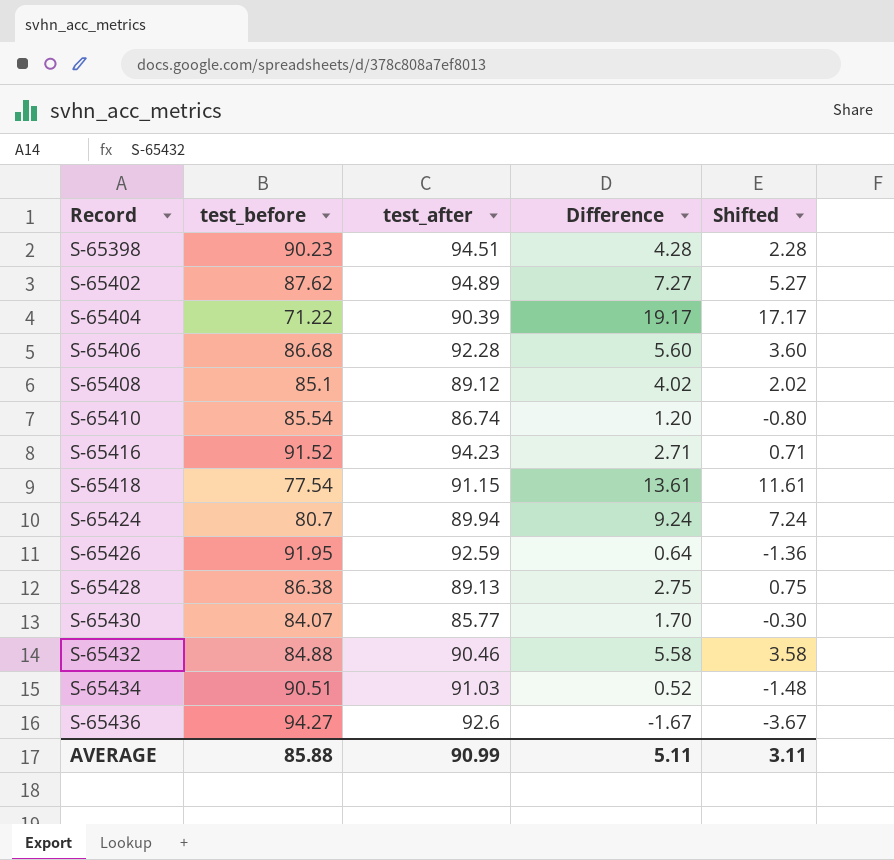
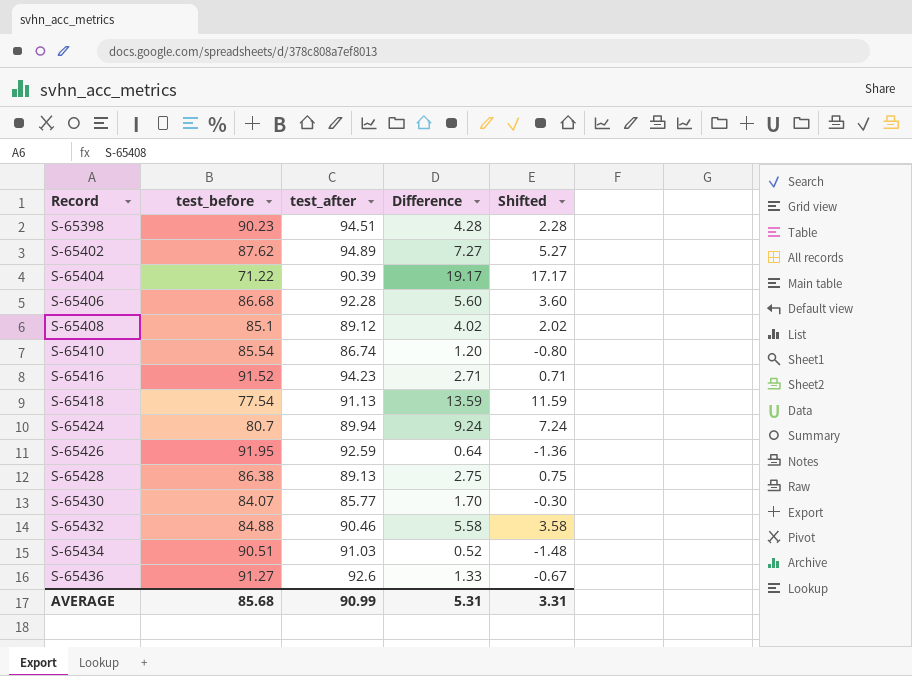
S-65418 | test_after: 91.15 -> 91.13
S-65418 | Difference: 13.61 -> 13.59
S-65418 | Shifted: 11.61 -> 11.59
S-65436 | test_before: 94.27 -> 91.27
S-65436 | Difference: -1.67 -> 1.33
S-65436 | Shifted: -3.67 -> -0.67
AVERAGE | test_before: 85.88 -> 85.68
AVERAGE | Difference: 5.11 -> 5.31
AVERAGE | Shifted: 3.11 -> 3.31

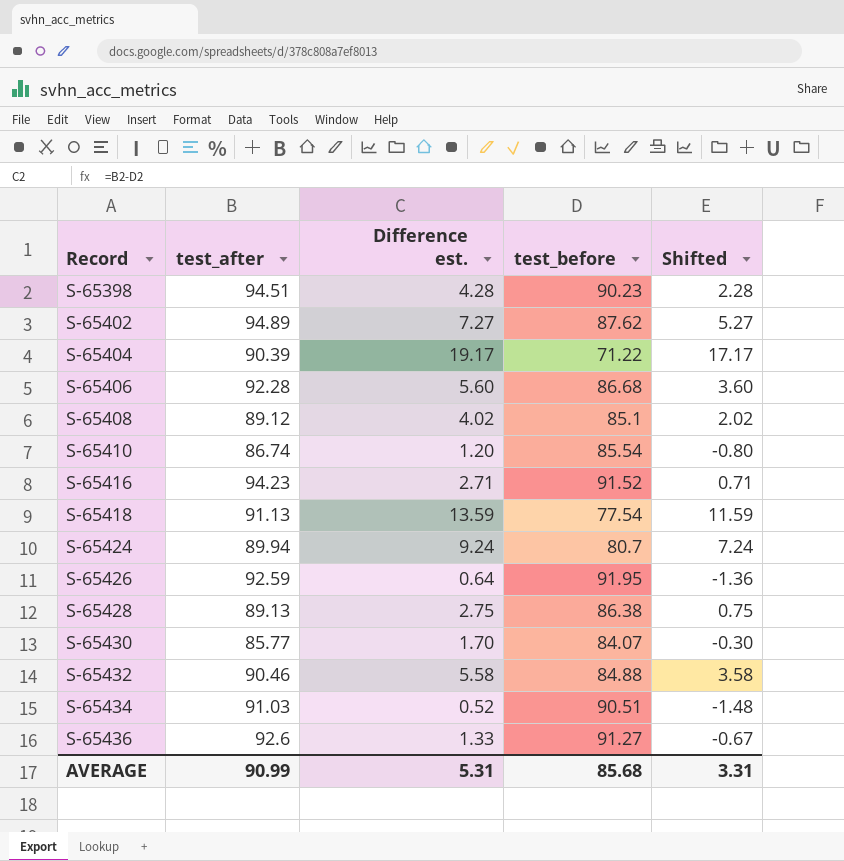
column name: Difference -> Difference est.
column test_before | position: 2 -> 4

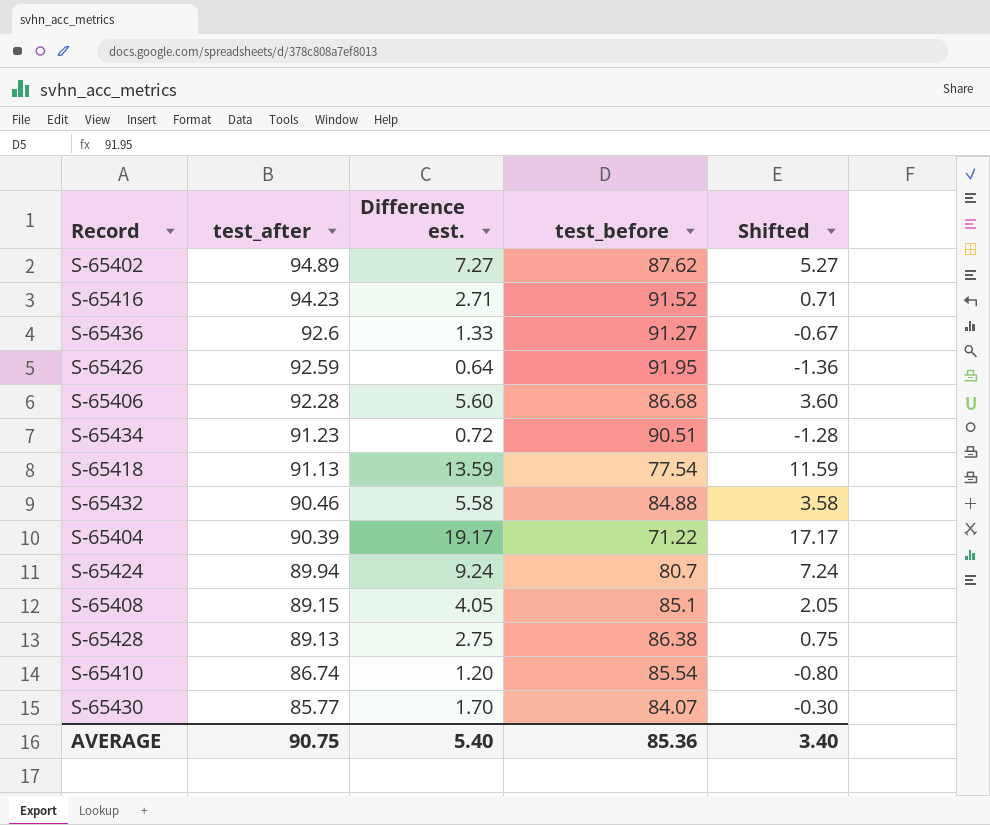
row order: Record ascending -> test_after descending
row S-65398: 94.51 | 4.28 | 90.23 | 2.28 -> none
S-65434 | test_after: 91.03 -> 91.23
S-65434 | Difference est.: 0.52 -> 0.72
S-65434 | Shifted: -1.48 -> -1.28
S-65408 | test_after: 89.12 -> 89.15
S-65408 | Difference est.: 4.02 -> 4.05
S-65408 | Shifted: 2.02 -> 2.05
AVERAGE | test_after: 90.99 -> 90.75
AVERAGE | Difference est.: 5.31 -> 5.40
AVERAGE | test_before: 85.68 -> 85.36
AVERAGE | Shifted: 3.31 -> 3.40

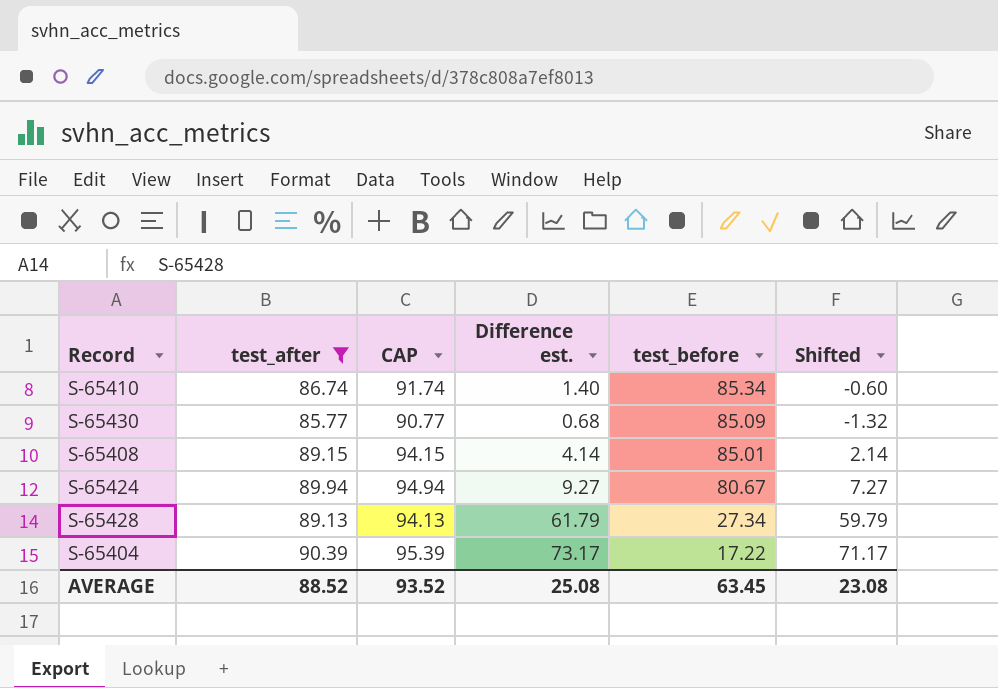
filter: none -> test_after <= 90.39
row order: test_after descending -> test_before descending
column CAP | formula: none -> [test_after] + 5
S-65410 | Difference est.: 1.20 -> 1.40
S-65410 | test_before: 85.54 -> 85.34
S-65410 | Shifted: -0.80 -> -0.60
S-65430 | Difference est.: 1.70 -> 0.68
S-65430 | test_before: 84.07 -> 85.09
S-65430 | Shifted: -0.30 -> -1.32
S-65408 | Difference est.: 4.05 -> 4.14
S-65408 | test_before: 85.1 -> 85.01
S-65408 | Shifted: 2.05 -> 2.14
S-65424 | Difference est.: 9.24 -> 9.27
S-65424 | test_before: 80.7 -> 80.67
S-65424 | Shifted: 7.24 -> 7.27
S-65428 | Difference est.: 2.75 -> 61.79
S-65428 | test_before: 86.38 -> 27.34
S-65428 | Shifted: 0.75 -> 59.79
S-65404 | Difference est.: 19.17 -> 73.17
S-65404 | test_before: 71.22 -> 17.22
S-65404 | Shifted: 17.17 -> 71.17
AVERAGE | test_after: 90.75 -> 88.52
AVERAGE | Difference est.: 5.40 -> 25.08
AVERAGE | test_before: 85.36 -> 63.45
AVERAGE | Shifted: 3.40 -> 23.08

